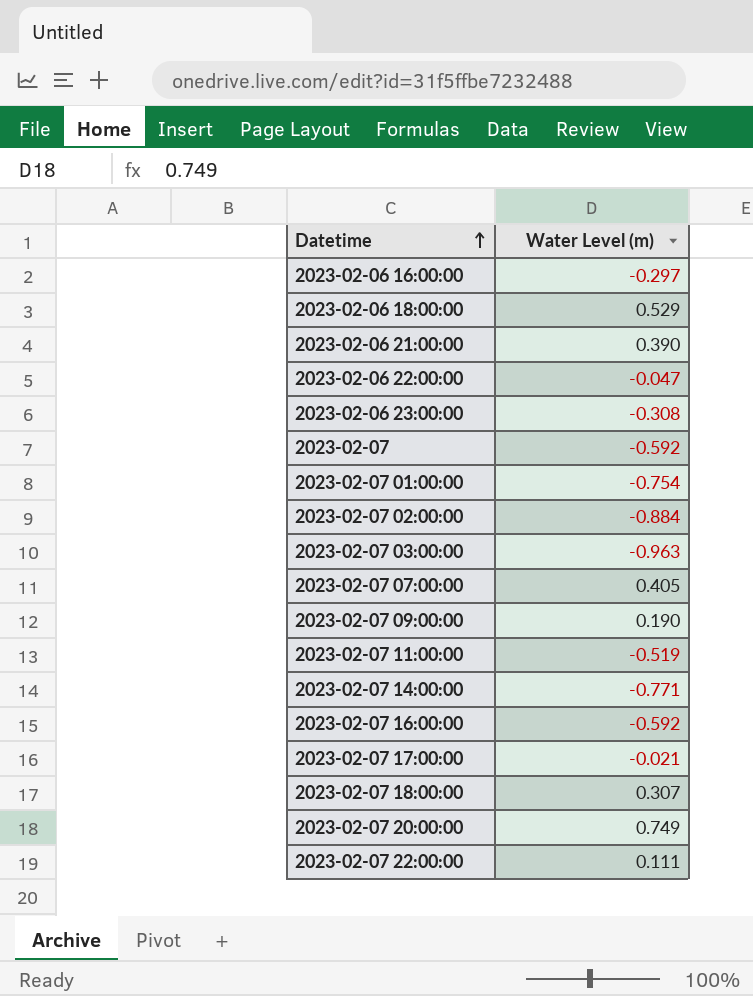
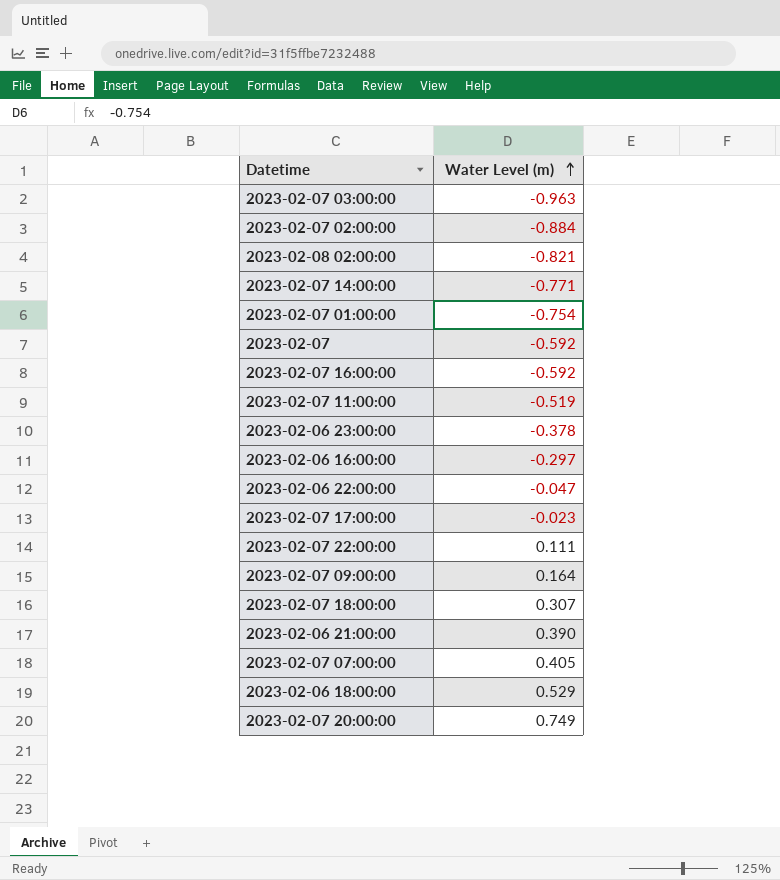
row order: Datetime ascending -> Water Level (m) ascending
row 2023-02-08 02:00:00: none -> -0.821
2023-02-06 23:00:00 | Water Level (m): -0.308 -> -0.378
2023-02-07 17:00:00 | Water Level (m): -0.021 -> -0.023
2023-02-07 09:00:00 | Water Level (m): 0.190 -> 0.164

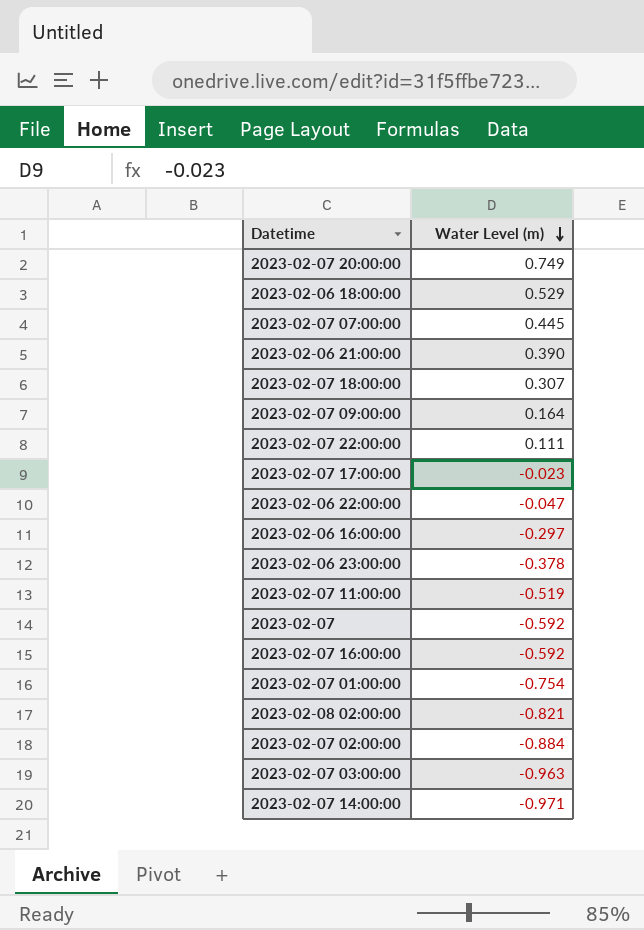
row order: Water Level (m) ascending -> Water Level (m) descending
2023-02-07 07:00:00 | Water Level (m): 0.405 -> 0.445
2023-02-07 14:00:00 | Water Level (m): -0.771 -> -0.971

